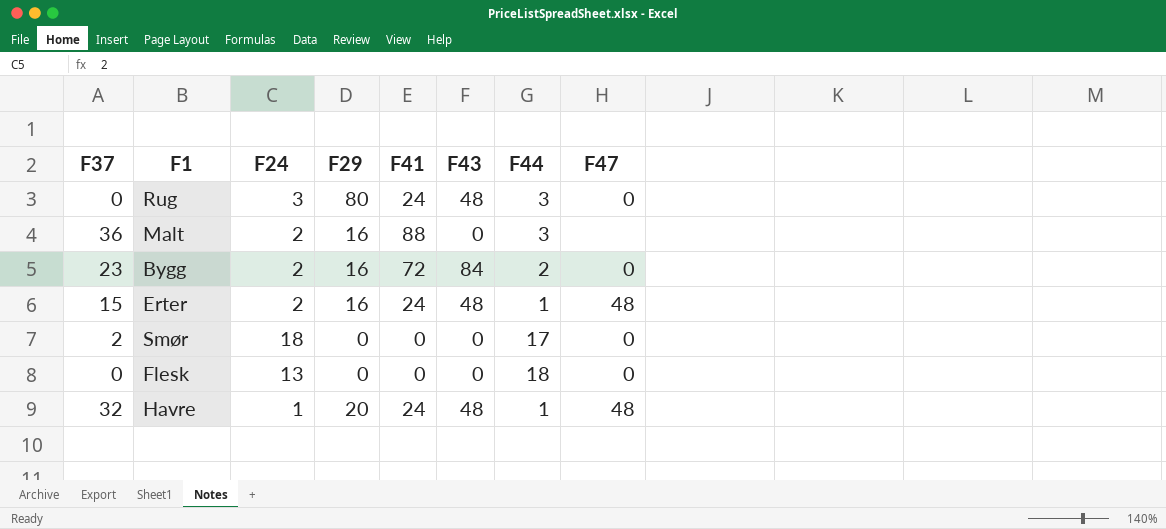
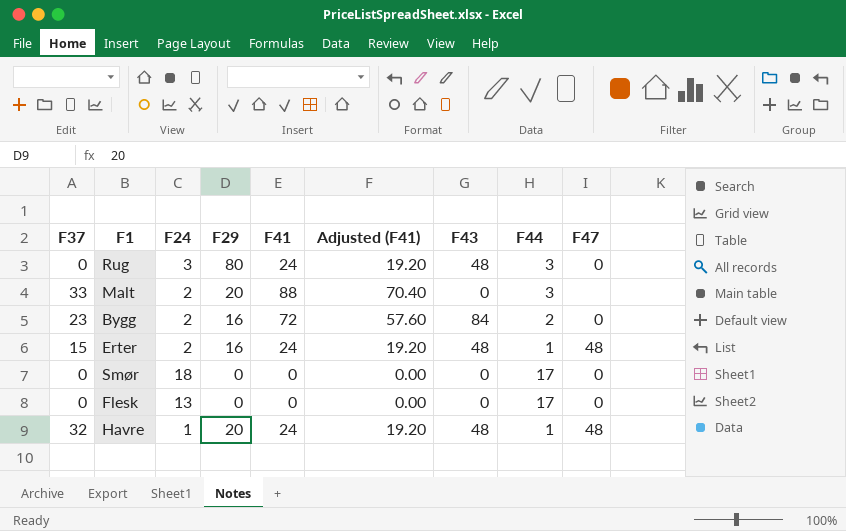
column Adjusted (F41) | formula: none -> [F41] * 0.8
Malt | F37: 36 -> 33
Malt | F29: 16 -> 20
Smør | F37: 2 -> 0
Flesk | F44: 18 -> 17

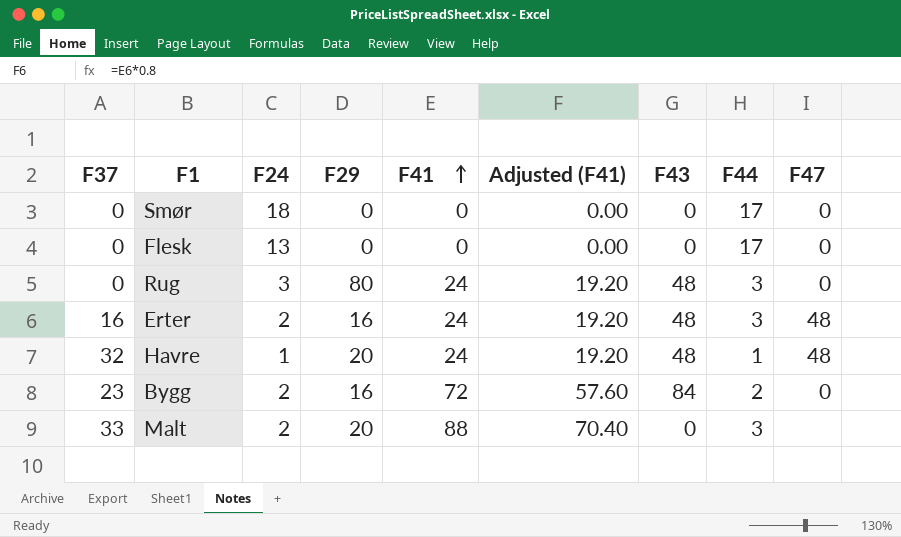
row order: none -> F41 ascending
Erter | F37: 15 -> 16
Erter | F44: 1 -> 3

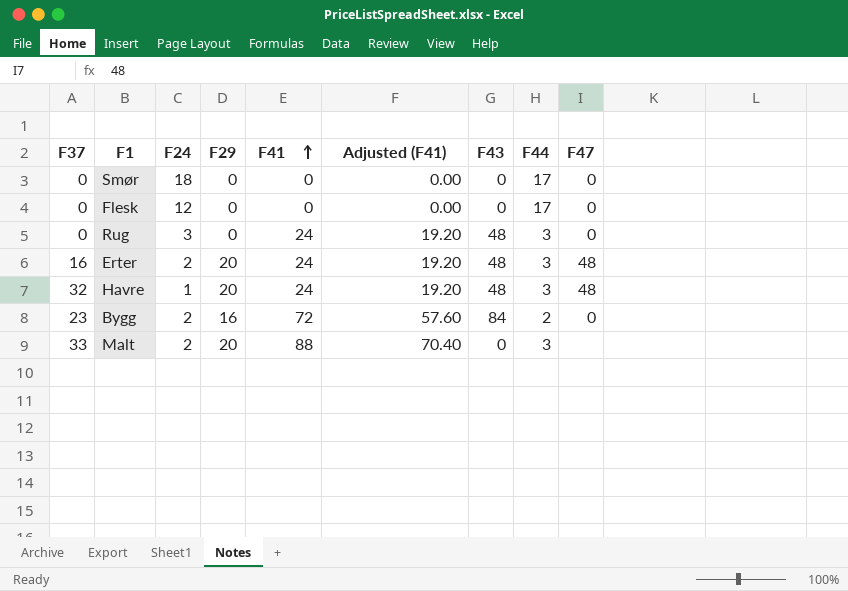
Flesk | F24: 13 -> 12
Rug | F29: 80 -> 0
Erter | F29: 16 -> 20
Havre | F44: 1 -> 3

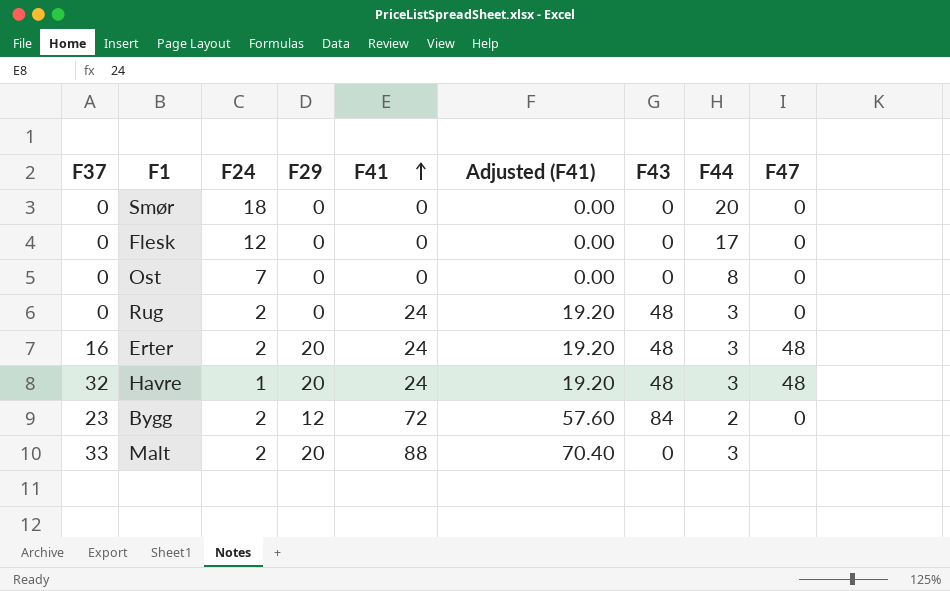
Smør | F44: 17 -> 20
row Ost: none -> 0 | 7 | 0 | 0 | 0.00 | 0 | 8 | 0
Rug | F24: 3 -> 2
Bygg | F29: 16 -> 12

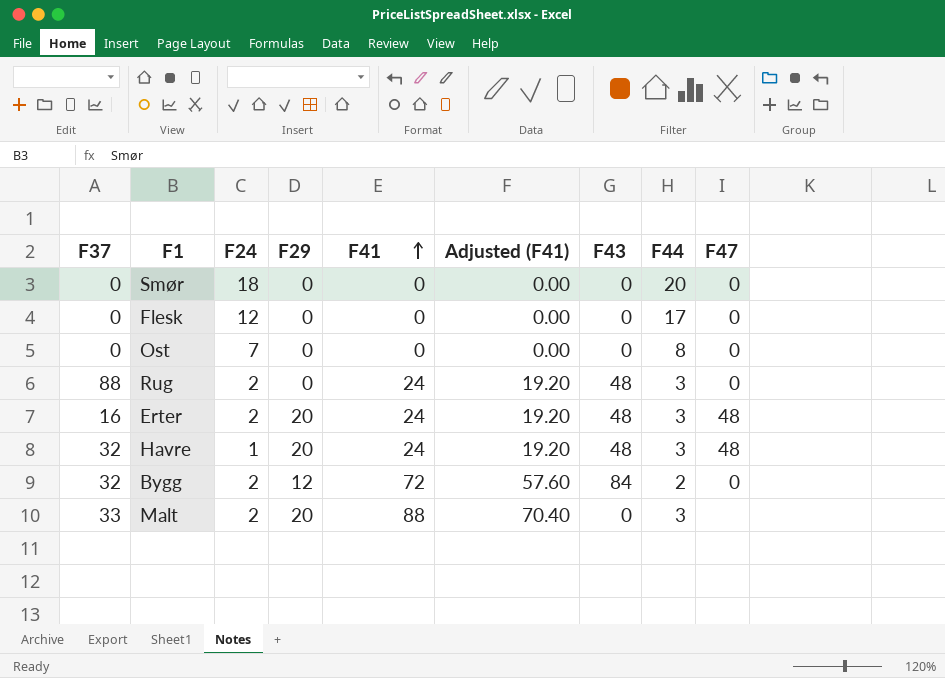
Rug | F37: 0 -> 88
Bygg | F37: 23 -> 32

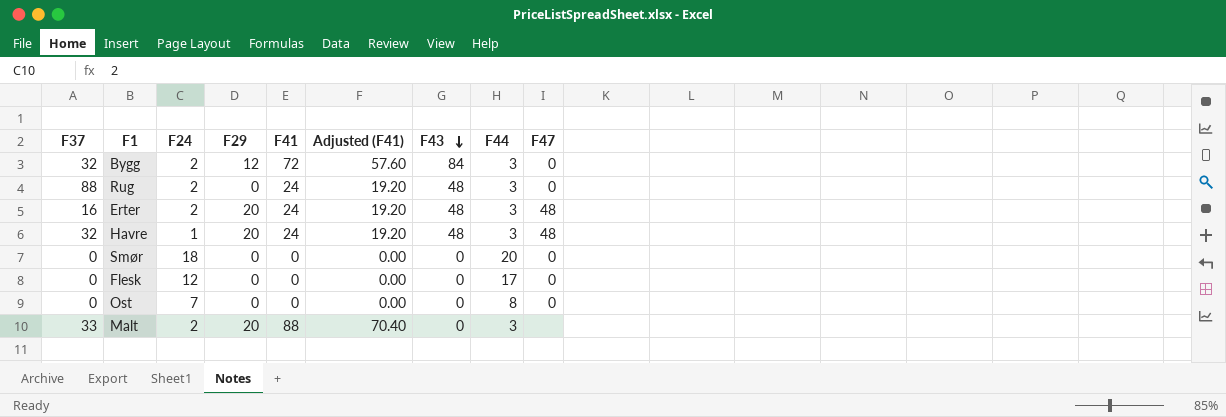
row order: F41 ascending -> F43 descending
Bygg | F44: 2 -> 3

